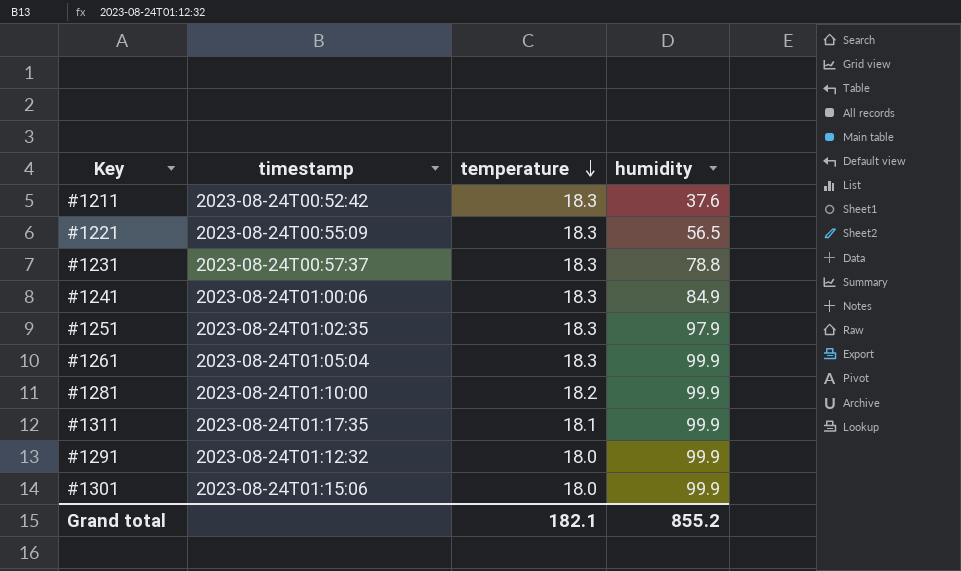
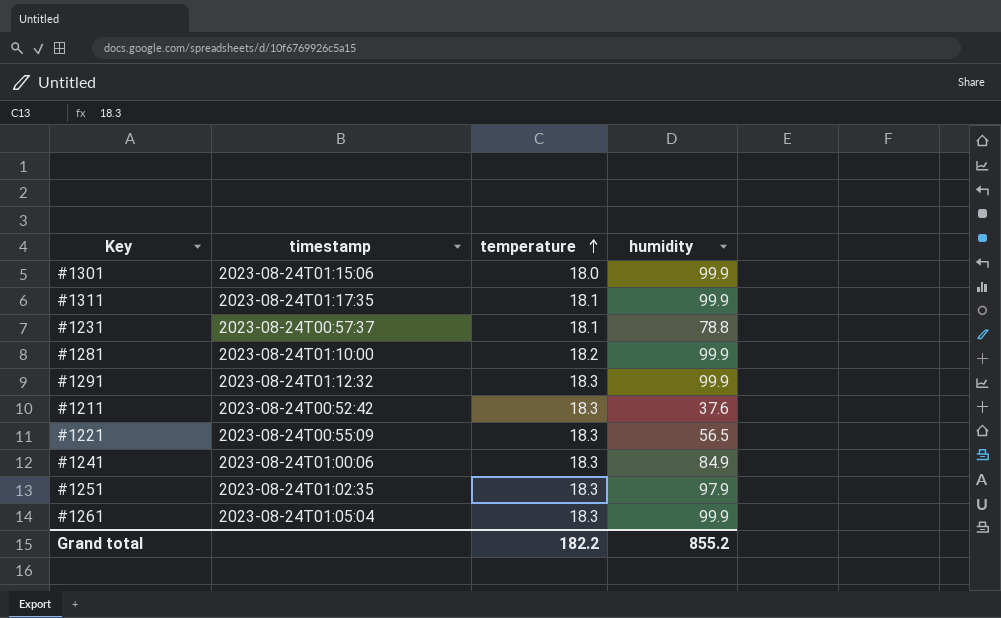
row order: temperature descending -> temperature ascending
#1231 | temperature: 18.3 -> 18.1
#1291 | temperature: 18.0 -> 18.3
Grand total | temperature: 182.1 -> 182.2

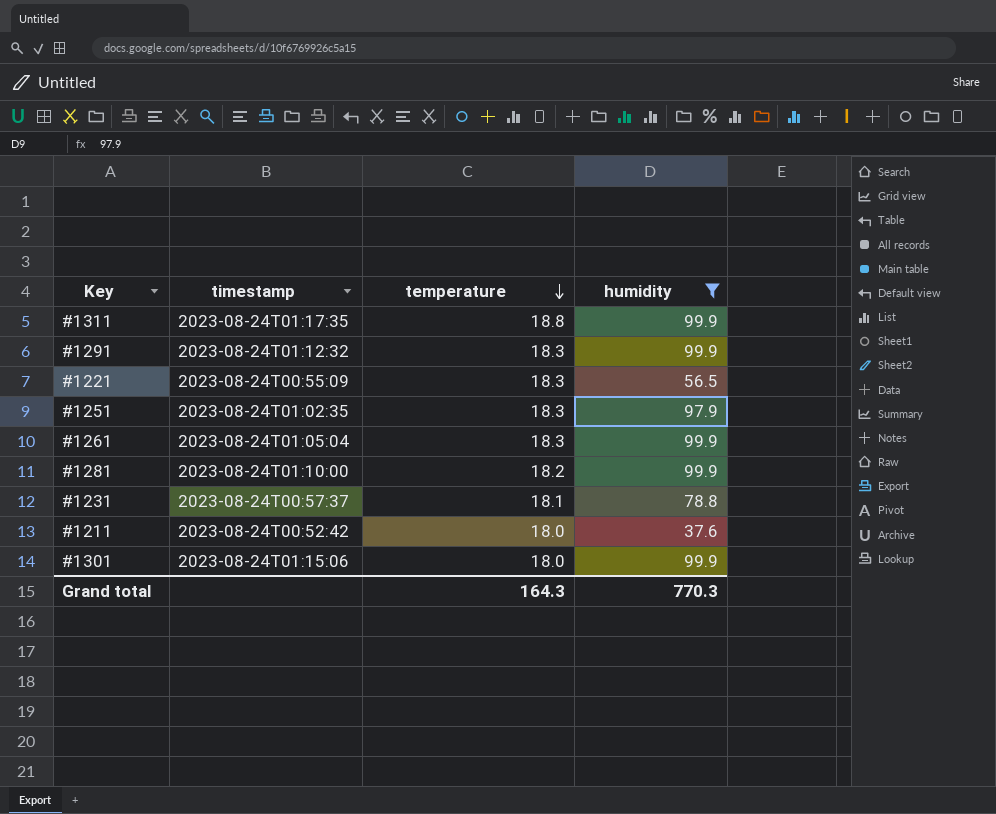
filter: none -> humidity != 84.9
row order: temperature ascending -> temperature descending
#1311 | temperature: 18.1 -> 18.8
#1211 | temperature: 18.3 -> 18.0
Grand total | temperature: 182.2 -> 164.3
Grand total | humidity: 855.2 -> 770.3

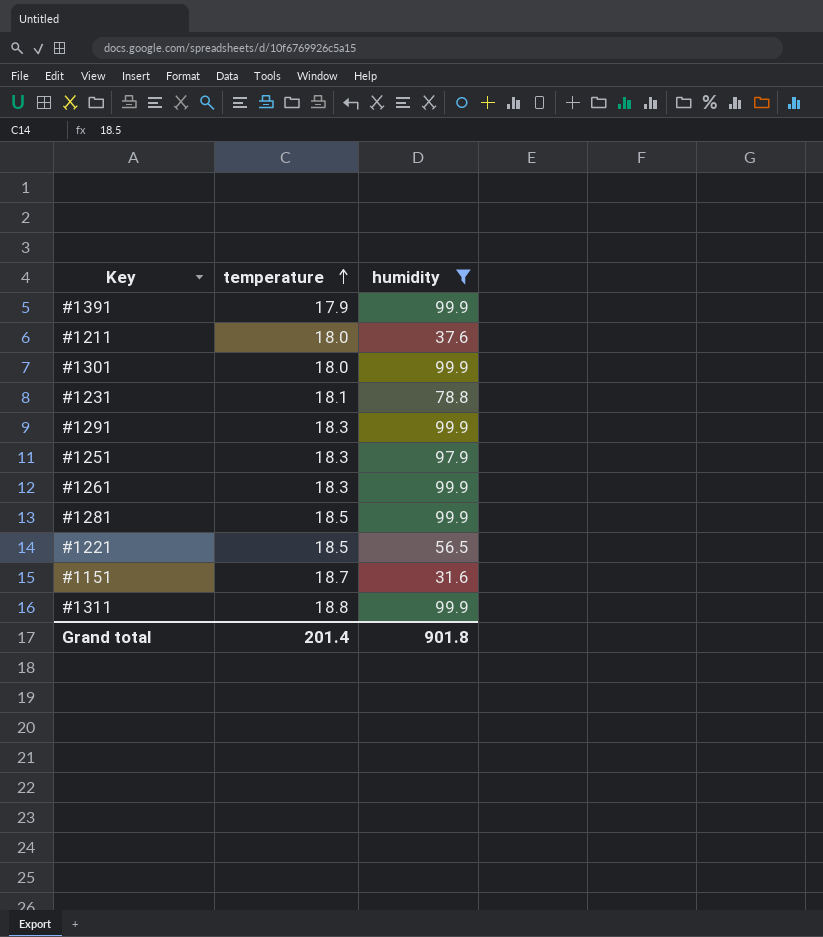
row order: temperature descending -> temperature ascending
column timestamp | position: 2 -> none
row #1391: none -> 17.9 | 99.9
#1281 | temperature: 18.2 -> 18.5
#1221 | temperature: 18.3 -> 18.5
row #1151: none -> 18.7 | 31.6
Grand total | temperature: 164.3 -> 201.4
Grand total | humidity: 770.3 -> 901.8

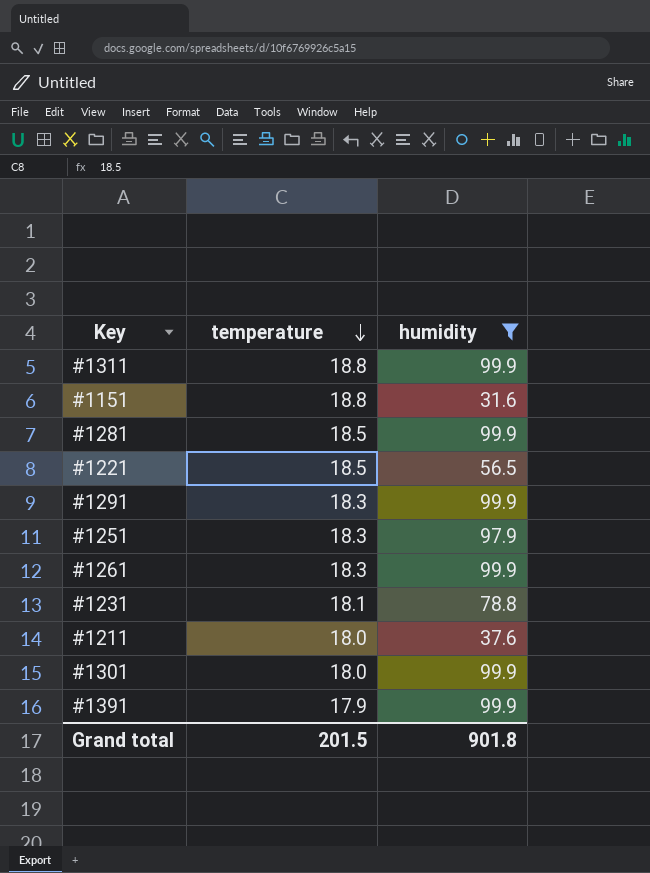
row order: temperature ascending -> temperature descending
#1151 | temperature: 18.7 -> 18.8
Grand total | temperature: 201.4 -> 201.5

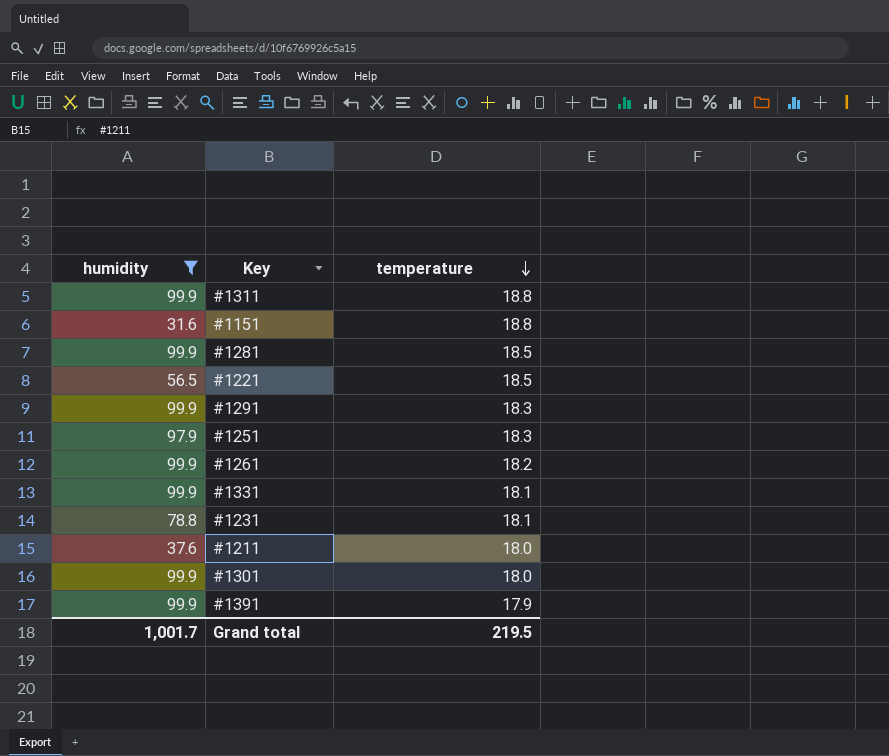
column humidity | position: 3 -> 1
#1261 | temperature: 18.3 -> 18.2
row #1331: none -> 99.9 | 18.1
Grand total | humidity: 901.8 -> 1,001.7
Grand total | temperature: 201.5 -> 219.5

